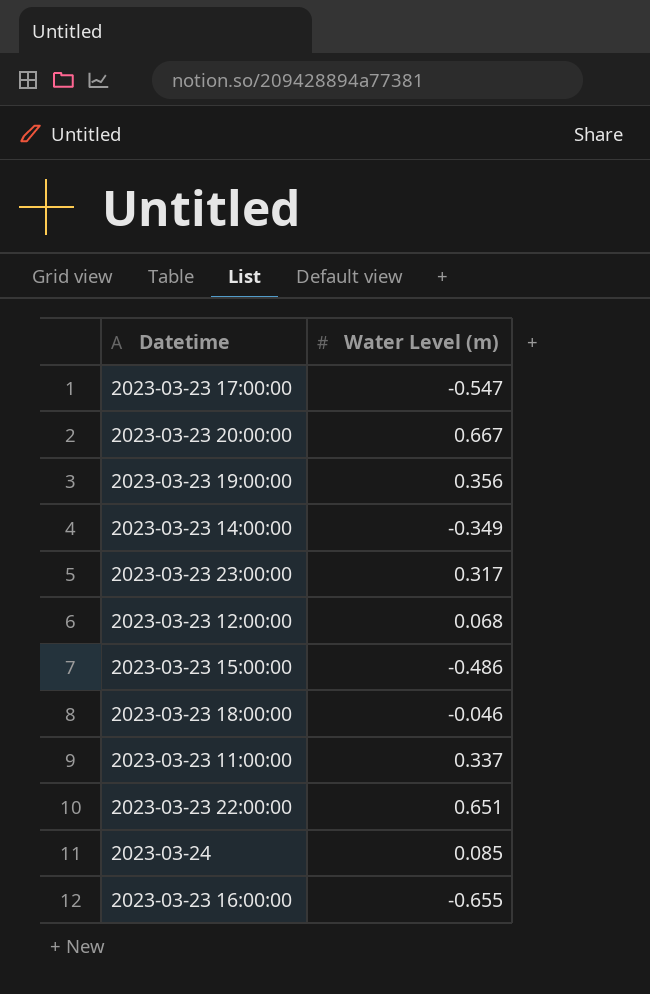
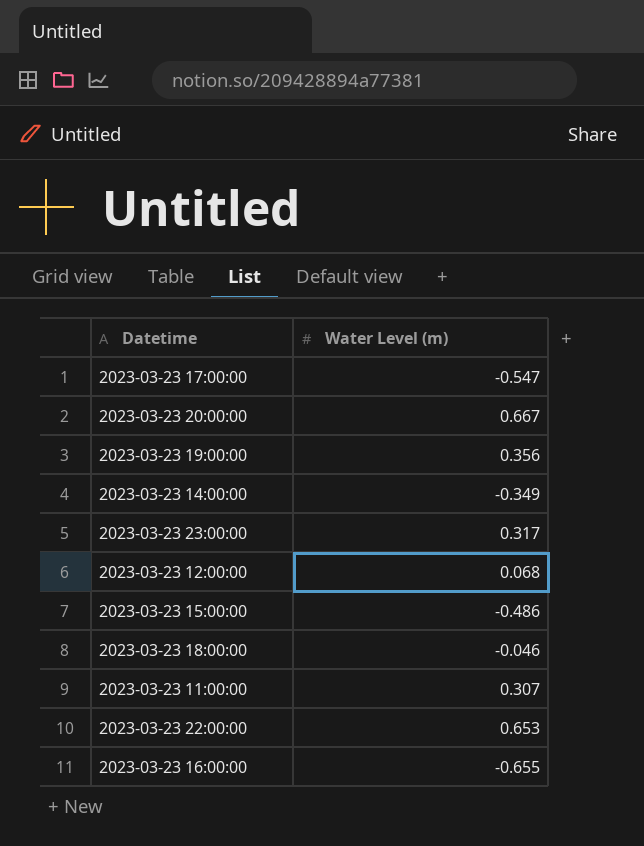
row 2023-03-24: 0.085 -> none
2023-03-23 11:00:00 | Water Level (m): 0.337 -> 0.307
2023-03-23 22:00:00 | Water Level (m): 0.651 -> 0.653

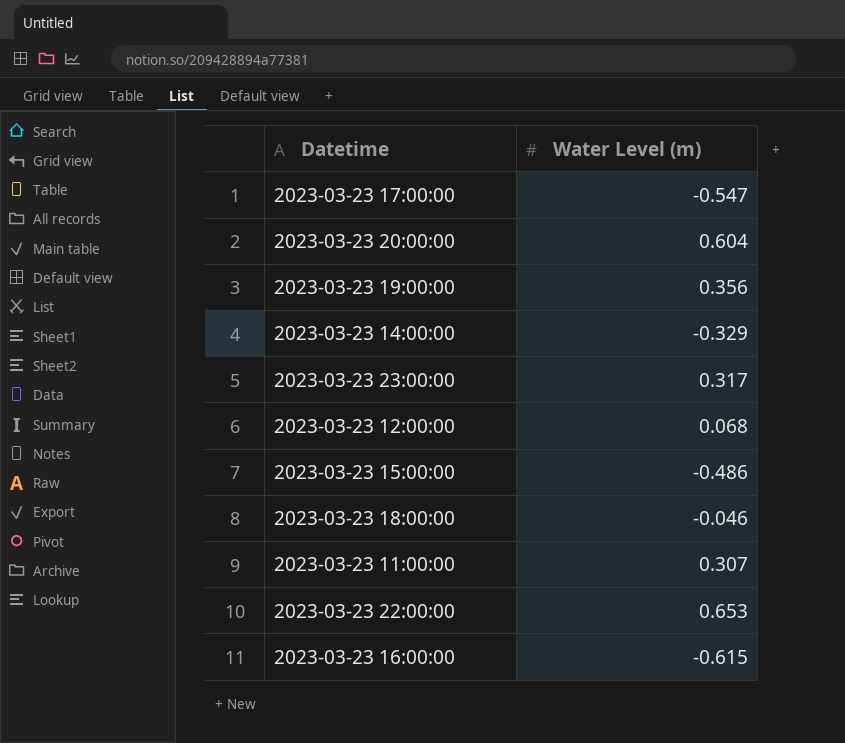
2023-03-23 20:00:00 | Water Level (m): 0.667 -> 0.604
2023-03-23 14:00:00 | Water Level (m): -0.349 -> -0.329
2023-03-23 16:00:00 | Water Level (m): -0.655 -> -0.615

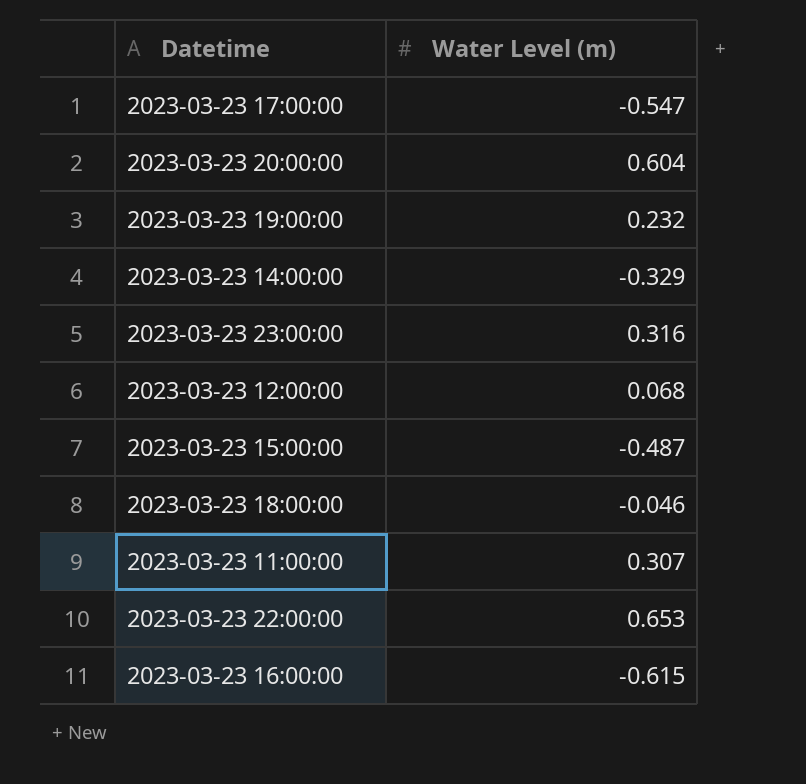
2023-03-23 19:00:00 | Water Level (m): 0.356 -> 0.232
2023-03-23 23:00:00 | Water Level (m): 0.317 -> 0.316
2023-03-23 15:00:00 | Water Level (m): -0.486 -> -0.487

